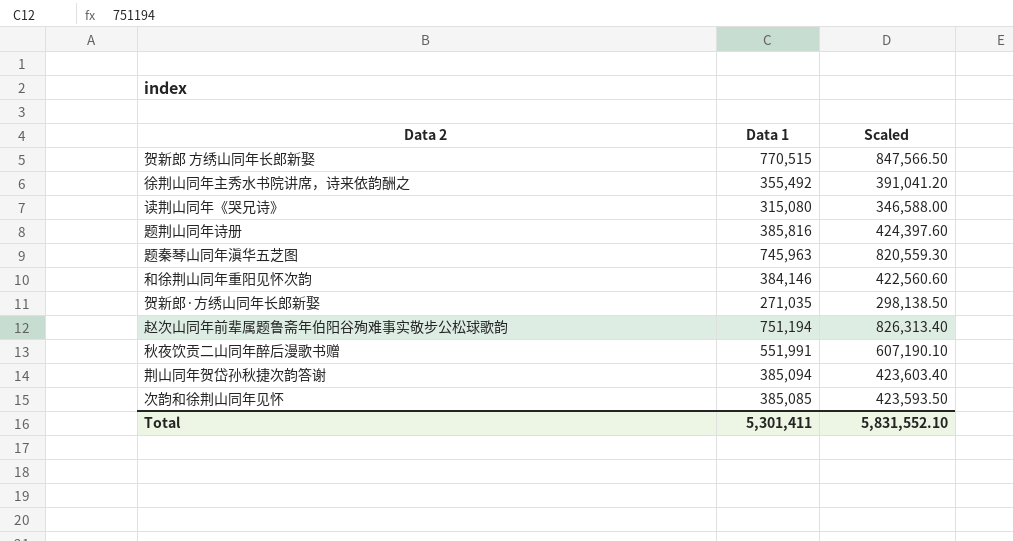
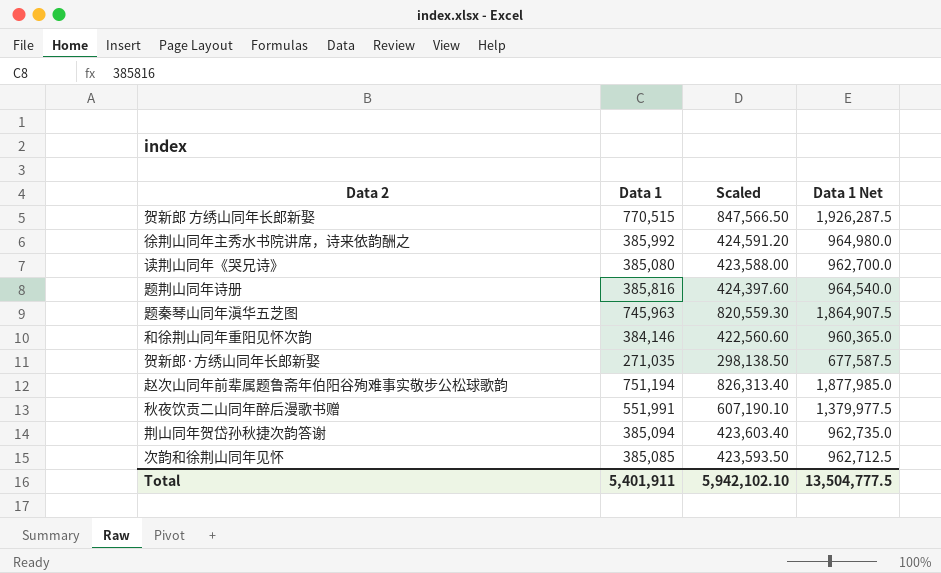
column Data 1 Net | formula: none -> [Data 1] * 2.5
徐荆山同年主秀水书院讲席，诗来依韵酬之 | Data 1: 355,492 -> 385,992
徐荆山同年主秀水书院讲席，诗来依韵酬之 | Scaled: 391,041.20 -> 424,591.20
读荆山同年《哭兄诗》 | Data 1: 315,080 -> 385,080
读荆山同年《哭兄诗》 | Scaled: 346,588.00 -> 423,588.00
Total | Data 1: 5,301,411 -> 5,401,911
Total | Scaled: 5,831,552.10 -> 5,942,102.10

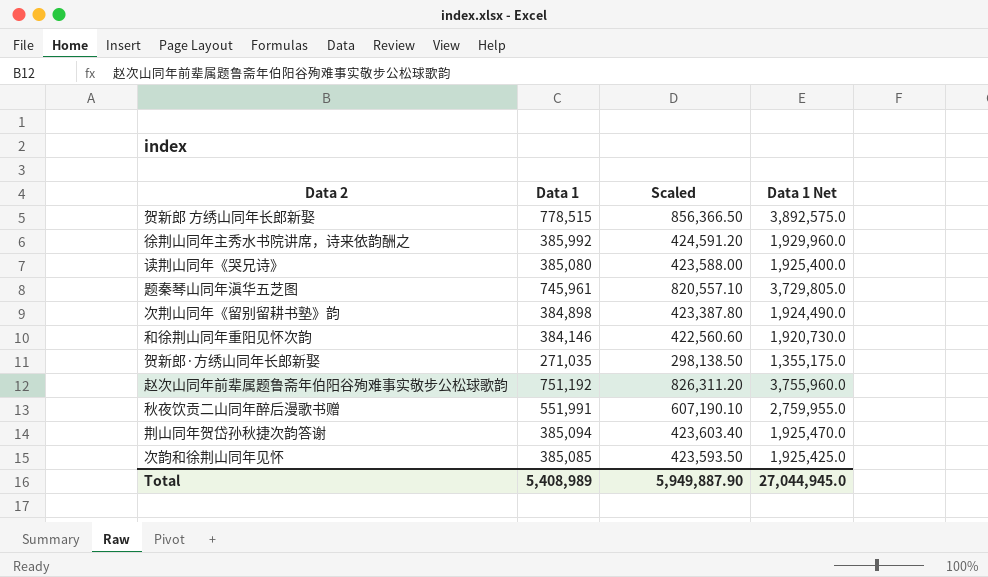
column Data 1 Net | formula: [Data 1] * 2.5 -> [Data 1] * 5
row 题荆山同年诗册: 385,816 | 424,397.60 | 964,540.0 -> none
贺新郎 方绣山同年长郎新娶 | Data 1: 770,515 -> 778,515
贺新郎 方绣山同年长郎新娶 | Scaled: 847,566.50 -> 856,366.50
题秦琴山同年滇华五芝图 | Data 1: 745,963 -> 745,961
题秦琴山同年滇华五芝图 | Scaled: 820,559.30 -> 820,557.10
row 次荆山同年《留别留耕书塾》韵: none -> 384,898 | 423,387.80 | 1,924,490.0
赵次山同年前辈属题鲁斋年伯阳谷殉难事实敬步公松球歌韵 | Data 1: 751,194 -> 751,192
赵次山同年前辈属题鲁斋年伯阳谷殉难事实敬步公松球歌韵 | Scaled: 826,313.40 -> 826,311.20
Total | Data 1: 5,401,911 -> 5,408,989
Total | Scaled: 5,942,102.10 -> 5,949,887.90
Total | Data 1 Net: 13,504,777.5 -> 27,044,945.0

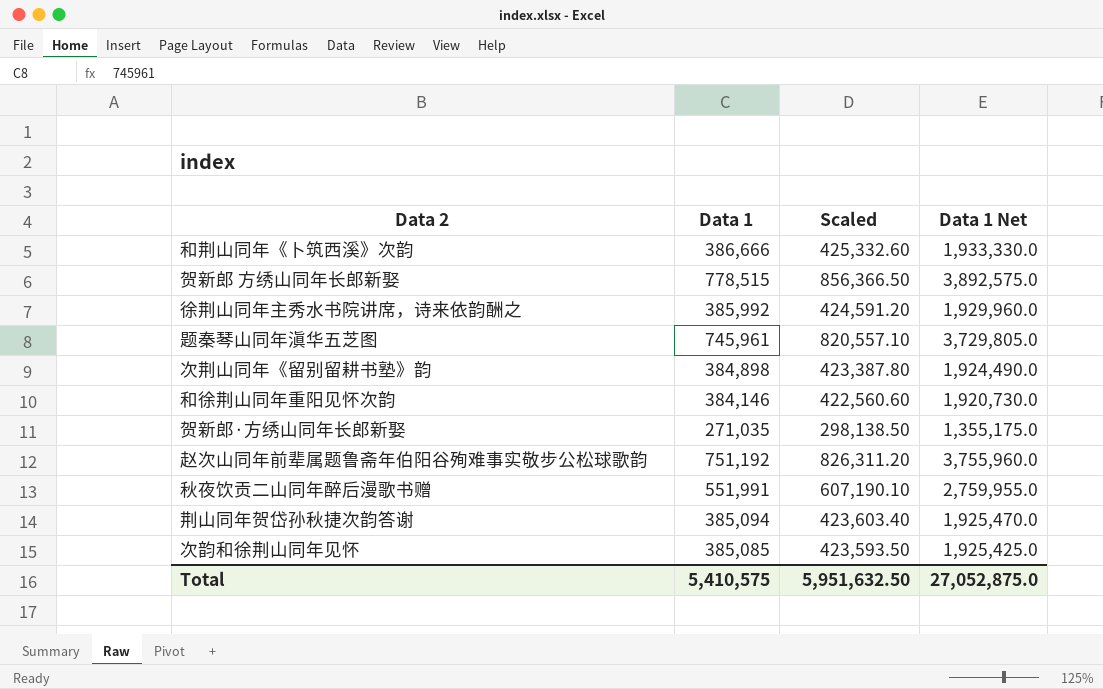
row 读荆山同年《哭兄诗》: 385,080 | 423,588.00 | 1,925,400.0 -> none
row 和荆山同年《卜筑西溪》次韵: none -> 386,666 | 425,332.60 | 1,933,330.0
Total | Data 1: 5,408,989 -> 5,410,575
Total | Scaled: 5,949,887.90 -> 5,951,632.50
Total | Data 1 Net: 27,044,945.0 -> 27,052,875.0

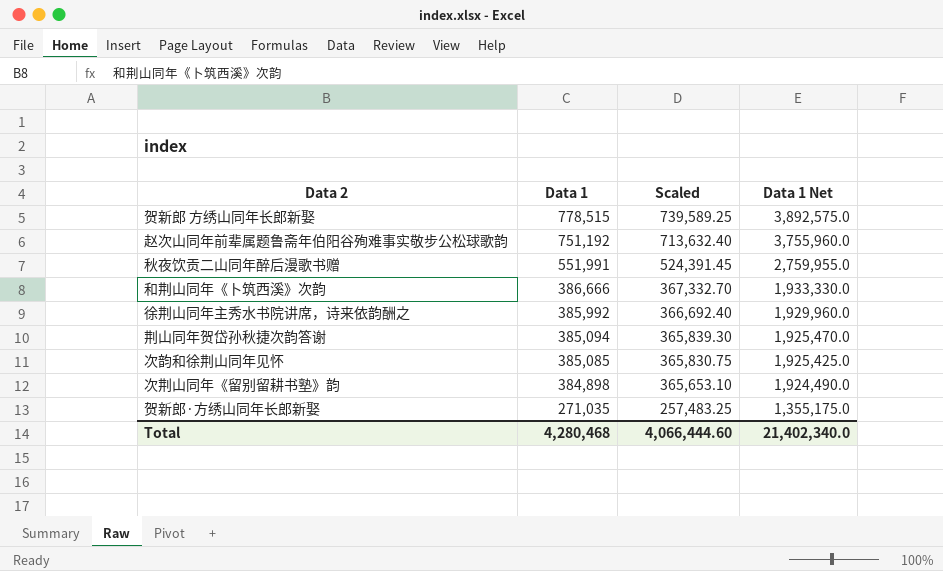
row order: none -> Data 1 descending
column Scaled | formula: [Data 1] * 1.1 -> [Data 1] * 0.95
row 题秦琴山同年滇华五芝图: 745,961 | 820,557.10 | 3,729,805.0 -> none
row 和徐荆山同年重阳见怀次韵: 384,146 | 422,560.60 | 1,920,730.0 -> none
Total | Data 1: 5,410,575 -> 4,280,468
Total | Scaled: 5,951,632.50 -> 4,066,444.60
Total | Data 1 Net: 27,052,875.0 -> 21,402,340.0

